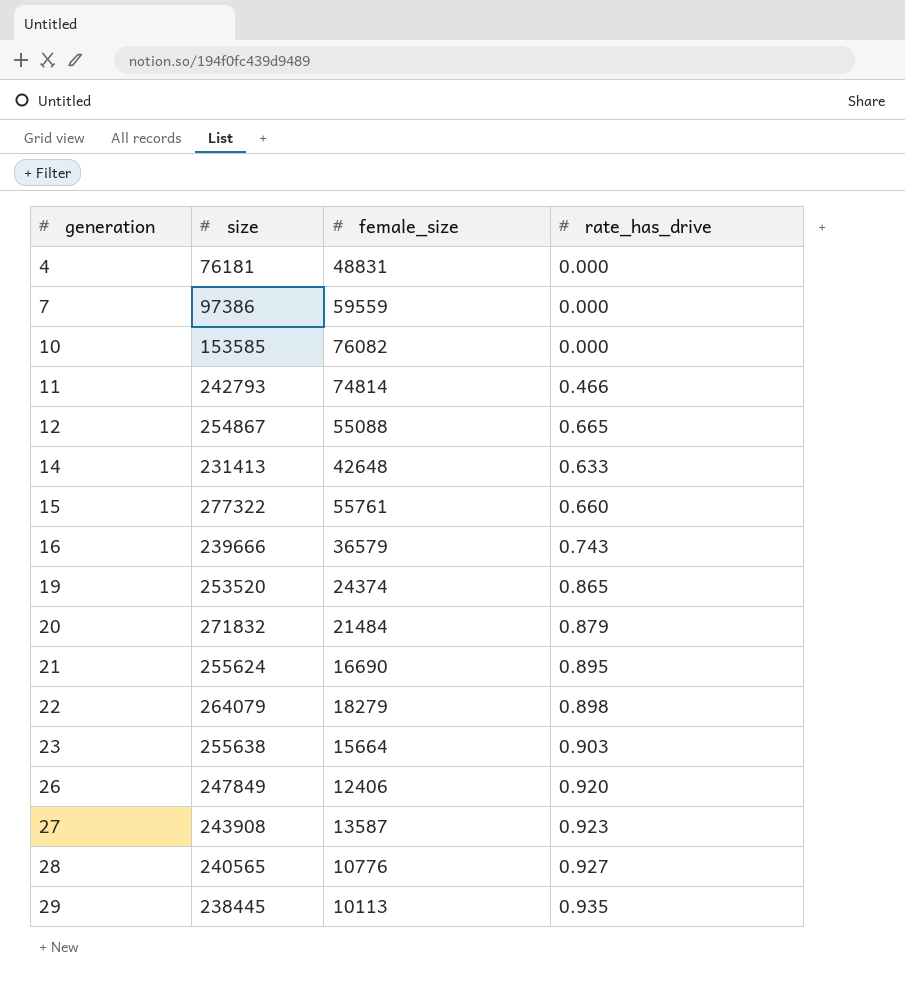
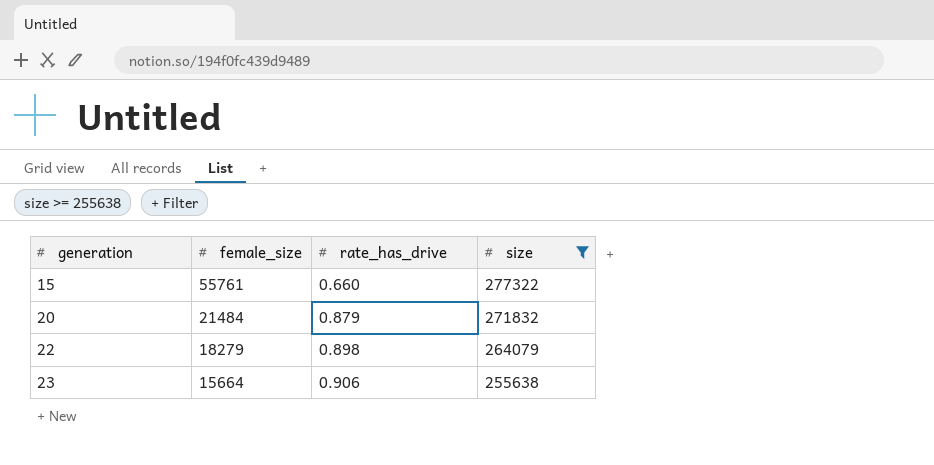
filter: none -> size >= 255638
column size | position: 2 -> 4
23 | rate_has_drive: 0.903 -> 0.906

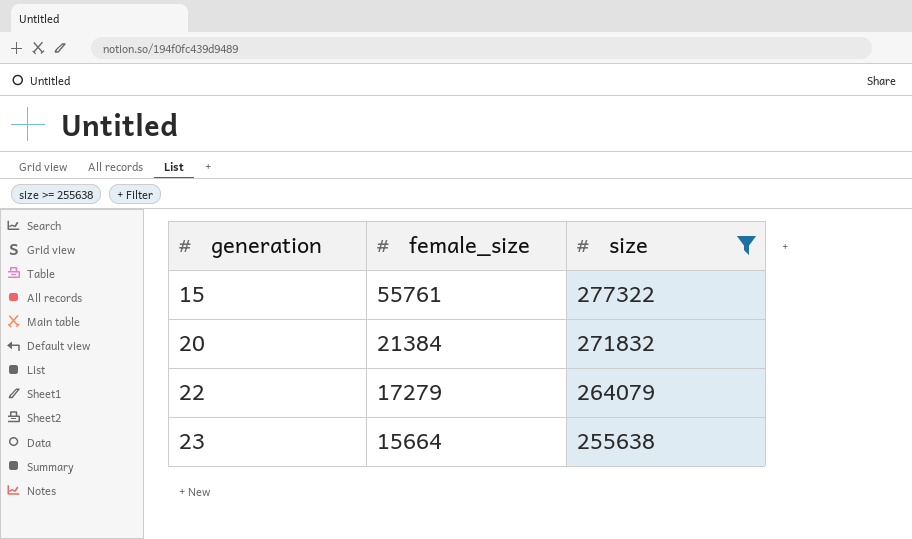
column rate_has_drive | position: 3 -> none
20 | female_size: 21484 -> 21384
22 | female_size: 18279 -> 17279

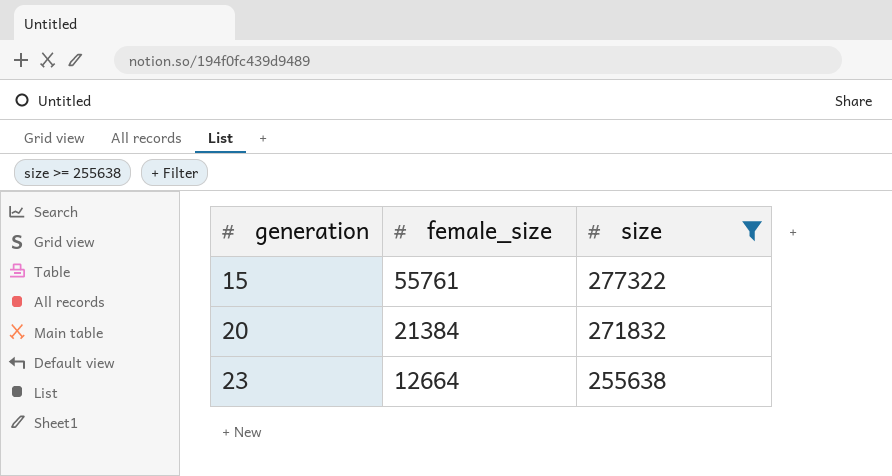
row 22: 17279 | 264079 -> none
23 | female_size: 15664 -> 12664

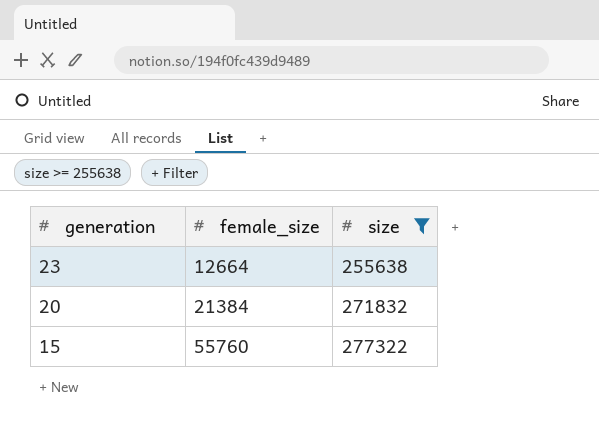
row order: generation ascending -> generation descending
15 | female_size: 55761 -> 55760

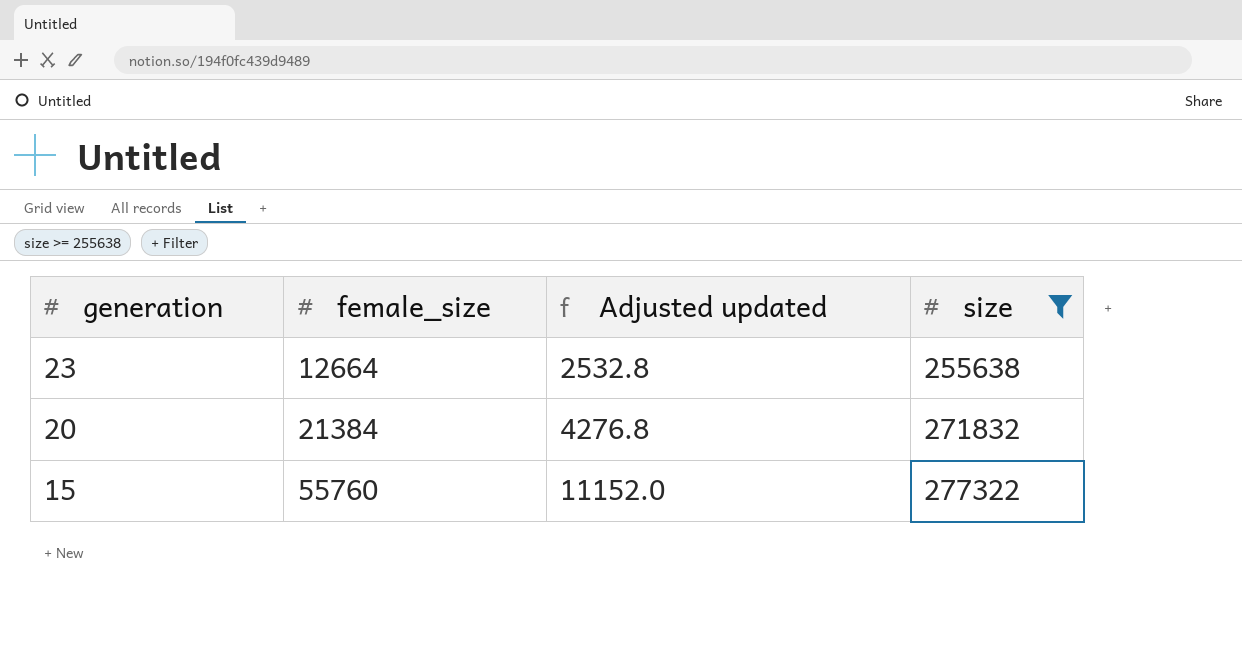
column Adjusted updated | formula: none -> [female_size] * 0.2

